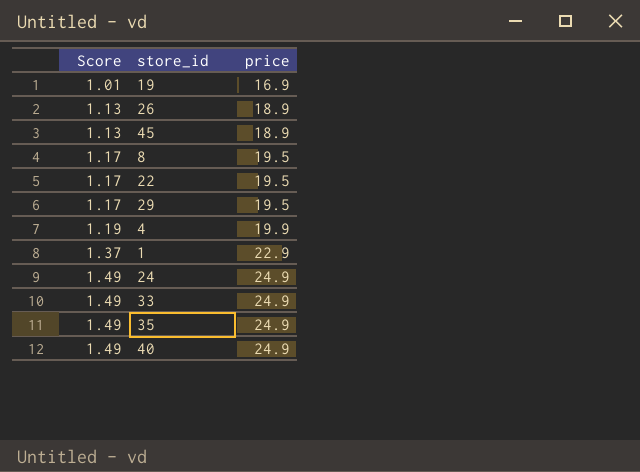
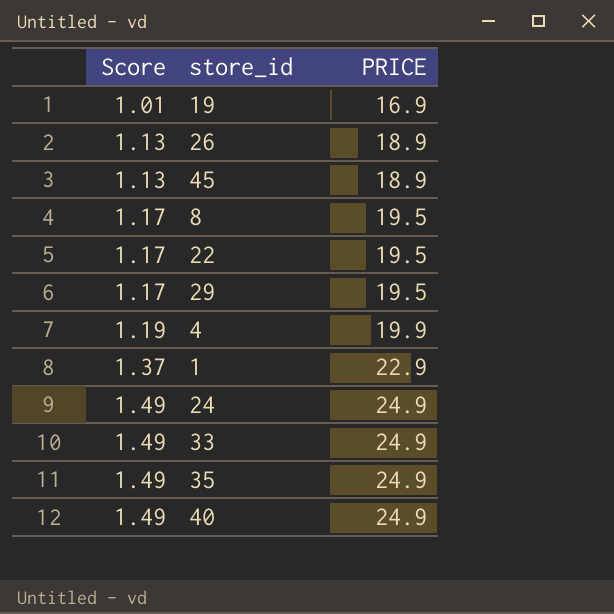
column name: price -> PRICE

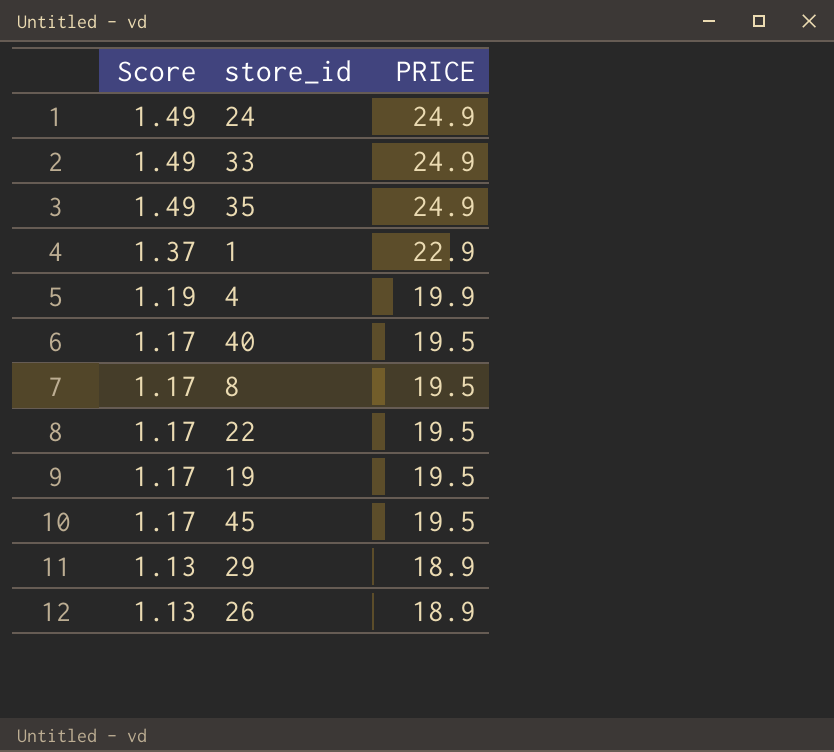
row order: Score ascending -> Score descending
40 | Score: 1.49 -> 1.17
40 | PRICE: 24.9 -> 19.5
19 | Score: 1.01 -> 1.17
19 | PRICE: 16.9 -> 19.5
45 | Score: 1.13 -> 1.17
45 | PRICE: 18.9 -> 19.5
29 | Score: 1.17 -> 1.13
29 | PRICE: 19.5 -> 18.9

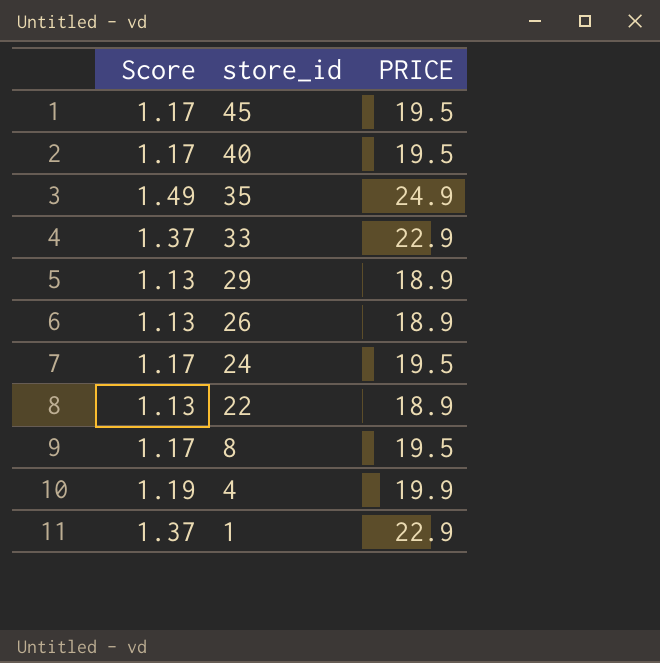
row order: Score descending -> store_id descending
row 19: 1.17 | 19.5 -> none
33 | Score: 1.49 -> 1.37
33 | PRICE: 24.9 -> 22.9
24 | Score: 1.49 -> 1.17
24 | PRICE: 24.9 -> 19.5
22 | Score: 1.17 -> 1.13
22 | PRICE: 19.5 -> 18.9

